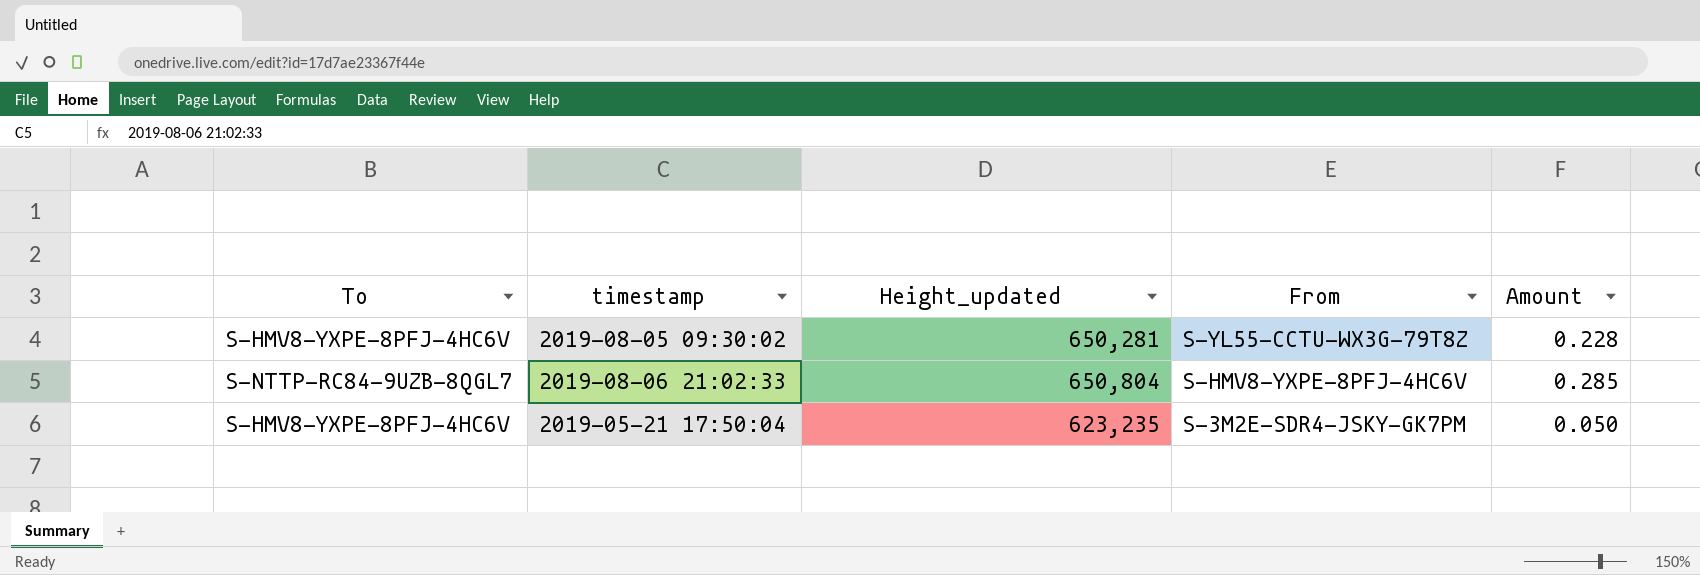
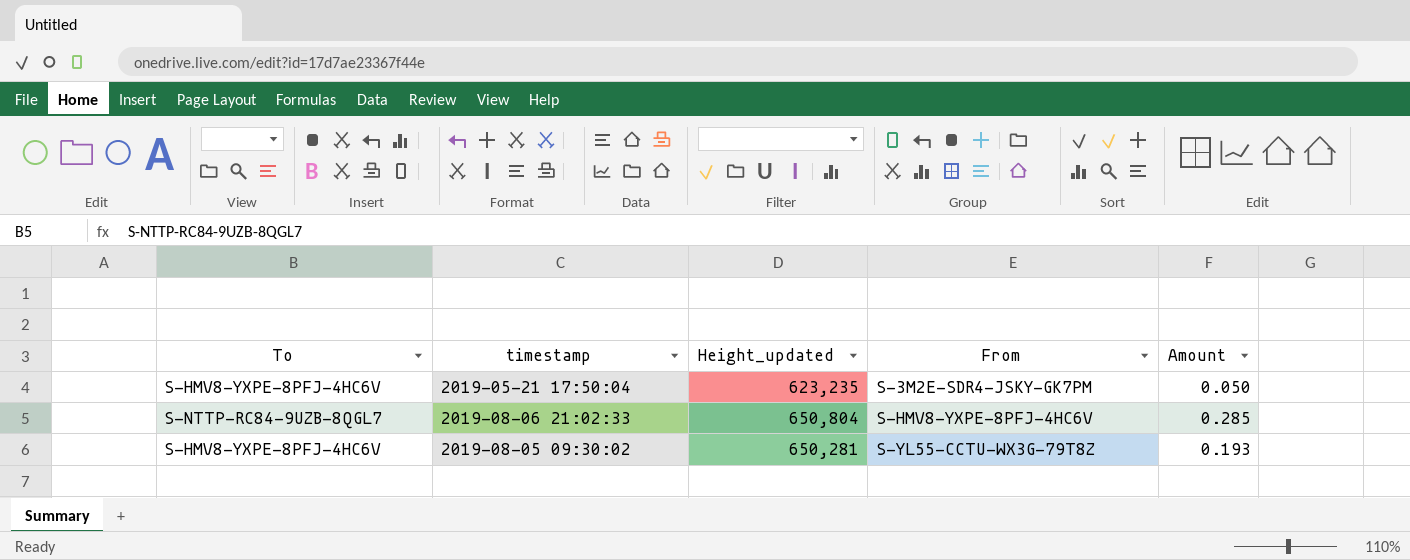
row order: From descending -> From ascending
2019-08-05 09:30:02 | Amount: 0.228 -> 0.193

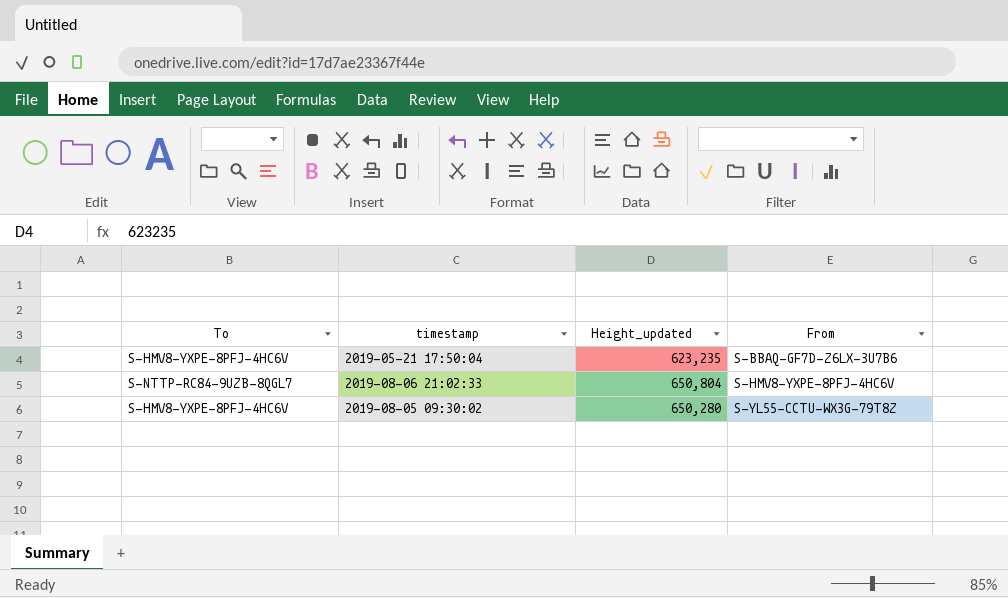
column Amount | position: 5 -> none
2019-05-21 17:50:04 | From: S-3M2E-SDR4-JSKY-GK7PM -> S-BBAQ-GF7D-Z6LX-3U7B6
2019-08-05 09:30:02 | Height_updated: 650,281 -> 650,280

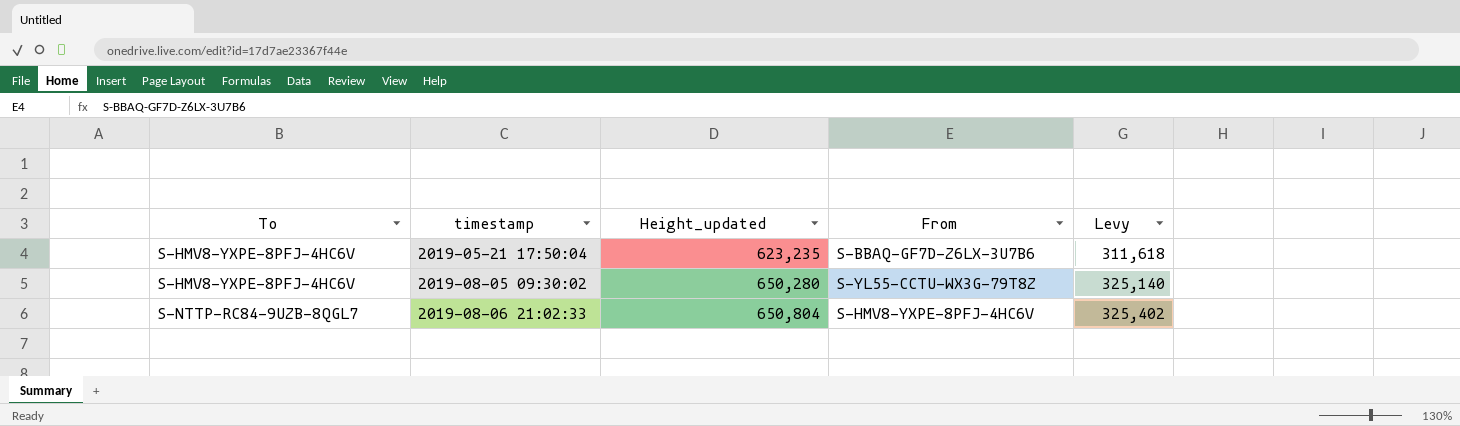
row order: From ascending -> To ascending
column Levy | formula: none -> [Height_updated] * 0.5

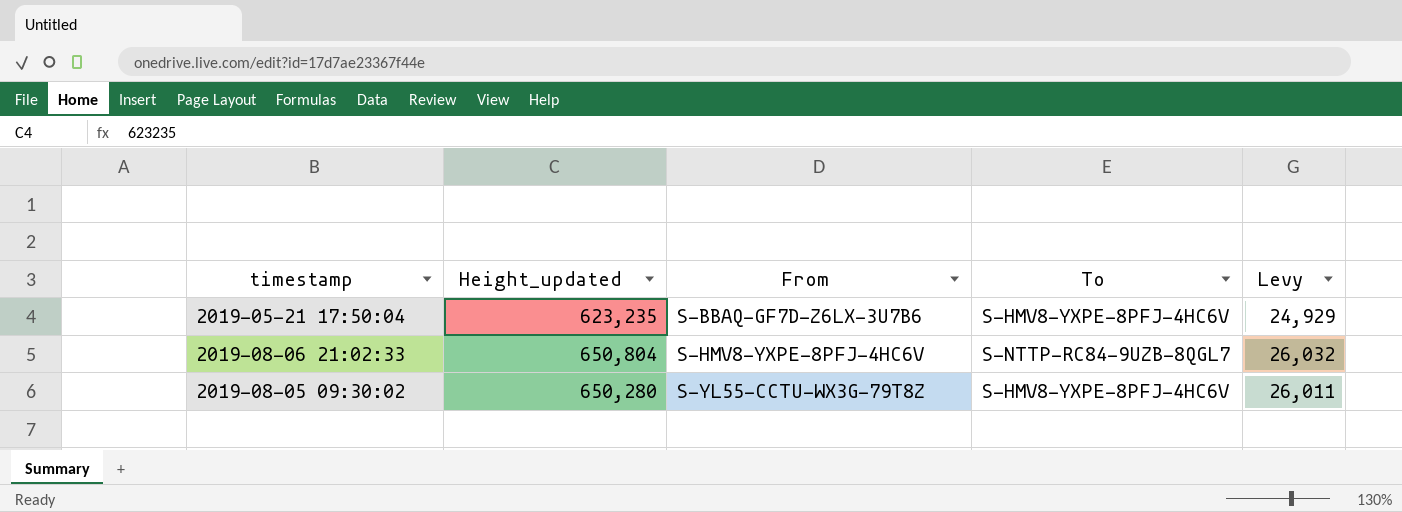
row order: To ascending -> From ascending
column To | position: 1 -> 4
column Levy | formula: [Height_updated] * 0.5 -> [Height_updated] * 0.04

